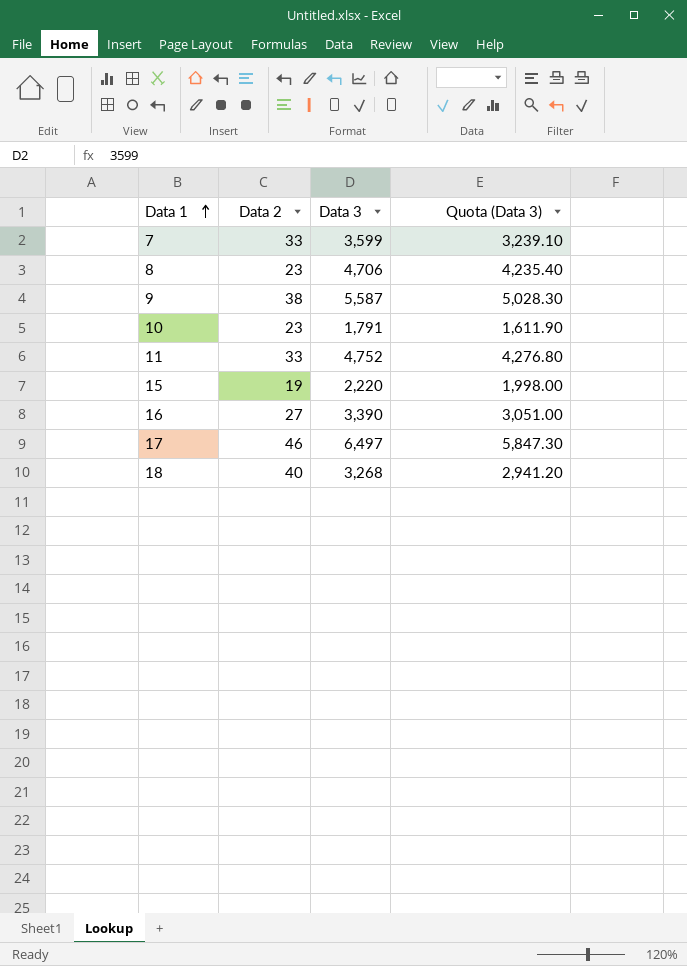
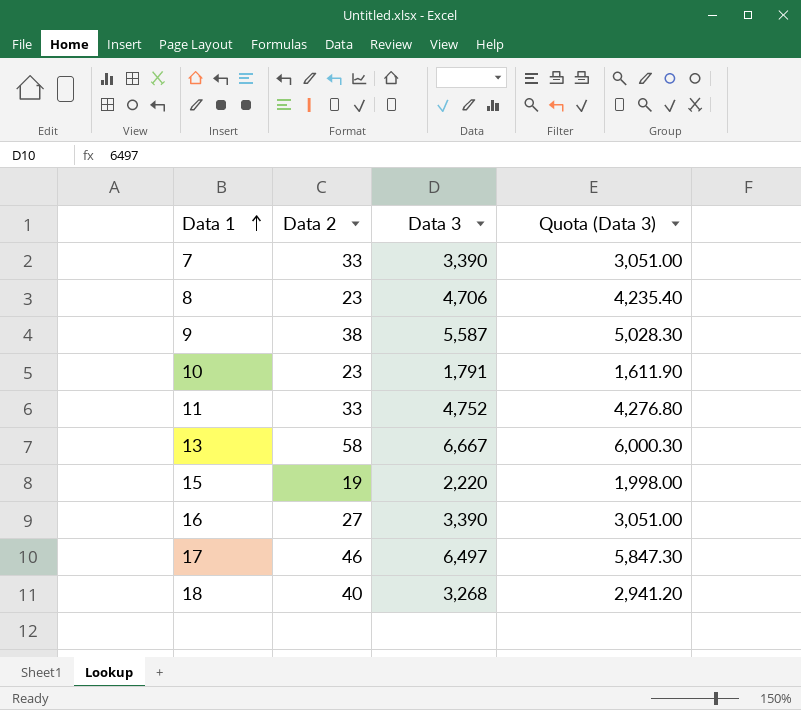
7 | Data 3: 3,599 -> 3,390
7 | Quota (Data 3): 3,239.10 -> 3,051.00
row 13: none -> 58 | 6,667 | 6,000.30

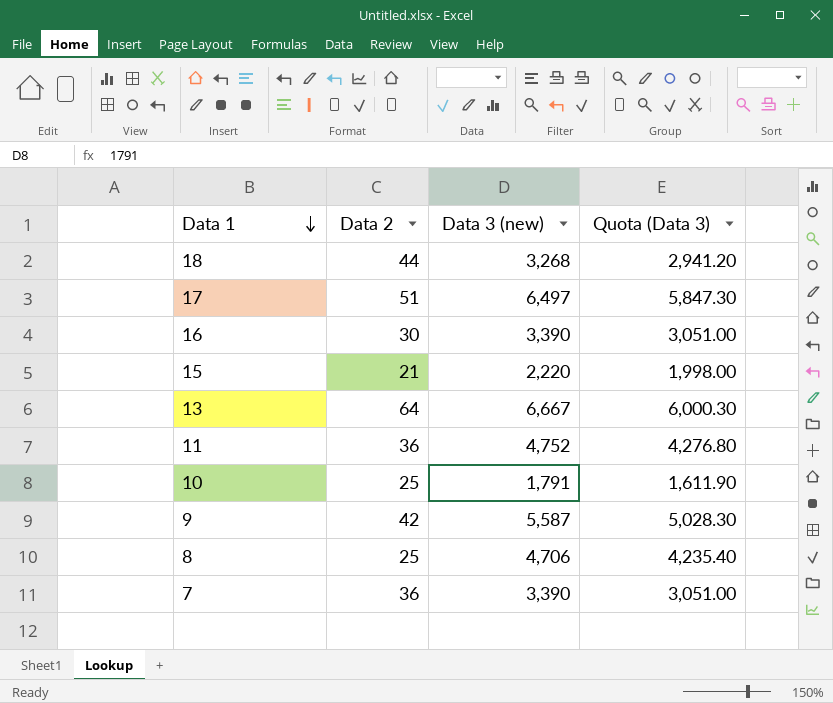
row order: Data 1 ascending -> Data 1 descending
column name: Data 3 -> Data 3 (new)
18 | Data 2: 40 -> 44
17 | Data 2: 46 -> 51
16 | Data 2: 27 -> 30
15 | Data 2: 19 -> 21
13 | Data 2: 58 -> 64
11 | Data 2: 33 -> 36
10 | Data 2: 23 -> 25
9 | Data 2: 38 -> 42
8 | Data 2: 23 -> 25
7 | Data 2: 33 -> 36

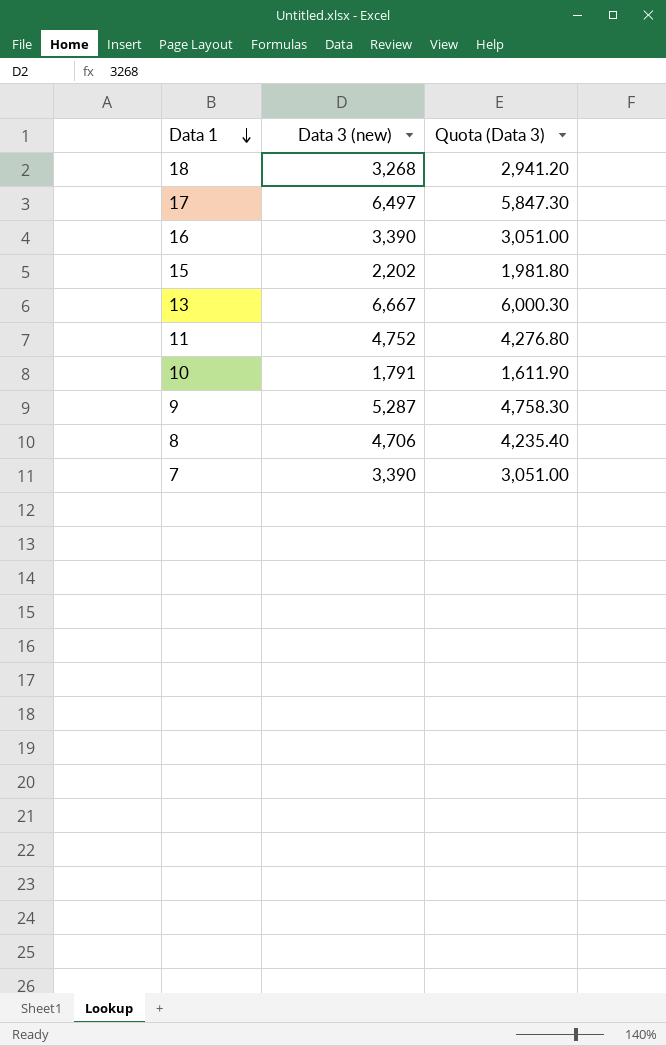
column Data 2 | position: 2 -> none
15 | Data 3 (new): 2,220 -> 2,202
15 | Quota (Data 3): 1,998.00 -> 1,981.80
9 | Data 3 (new): 5,587 -> 5,287
9 | Quota (Data 3): 5,028.30 -> 4,758.30

